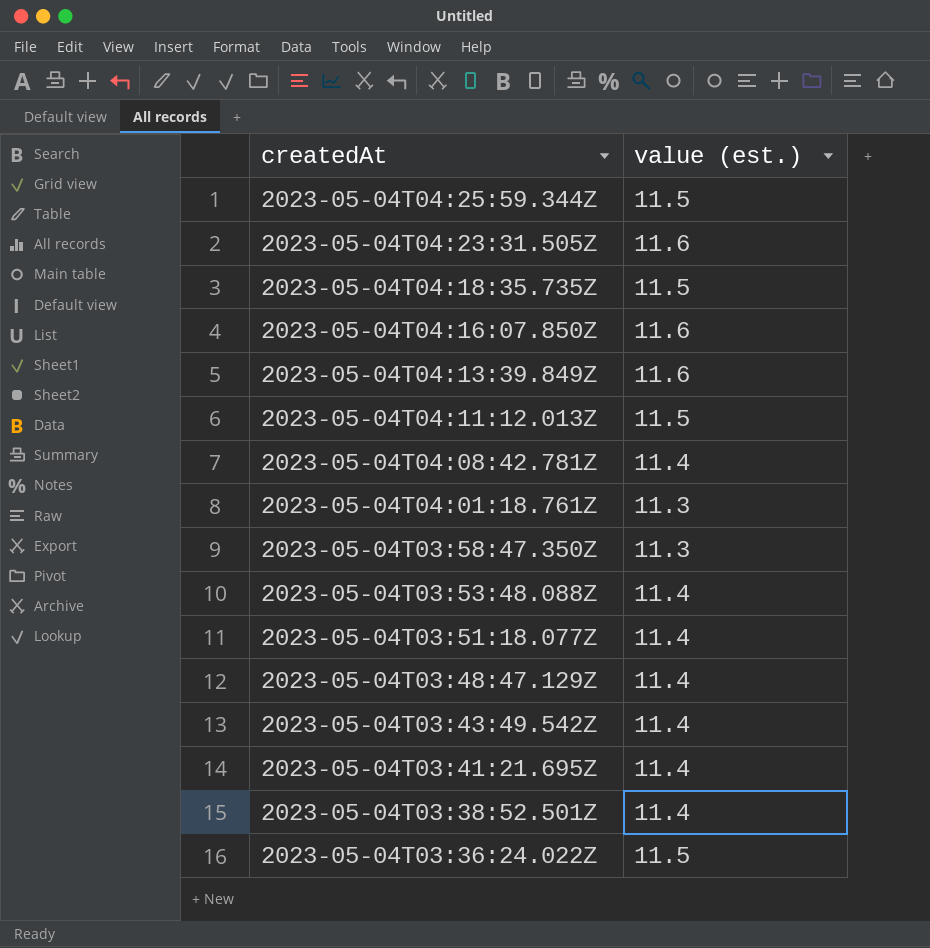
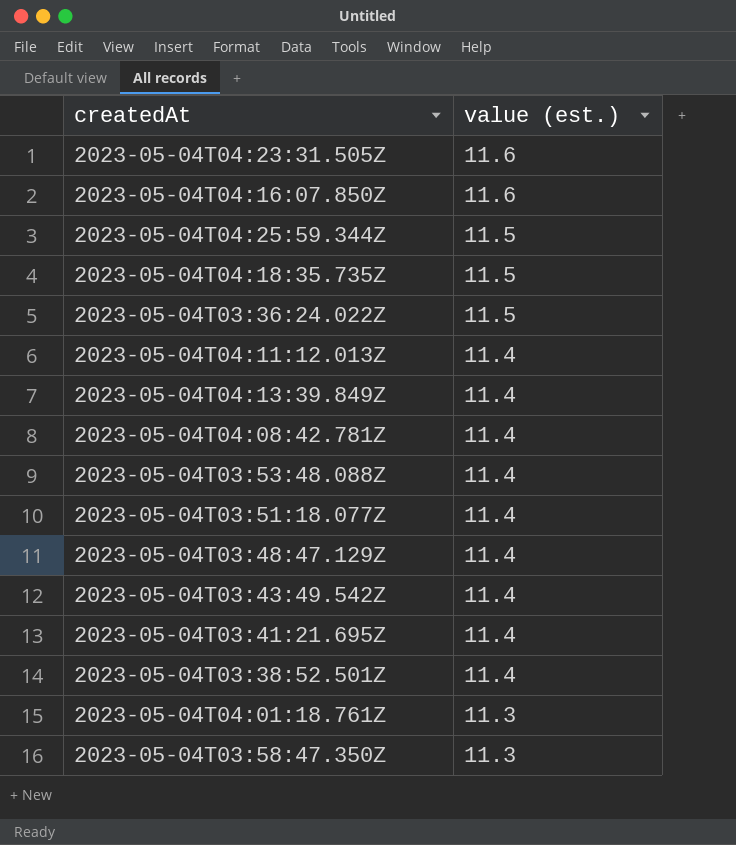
row order: createdAt descending -> value (est.) descending
2023-05-04T04:11:12.013Z | value (est.): 11.5 -> 11.4
2023-05-04T04:13:39.849Z | value (est.): 11.6 -> 11.4

